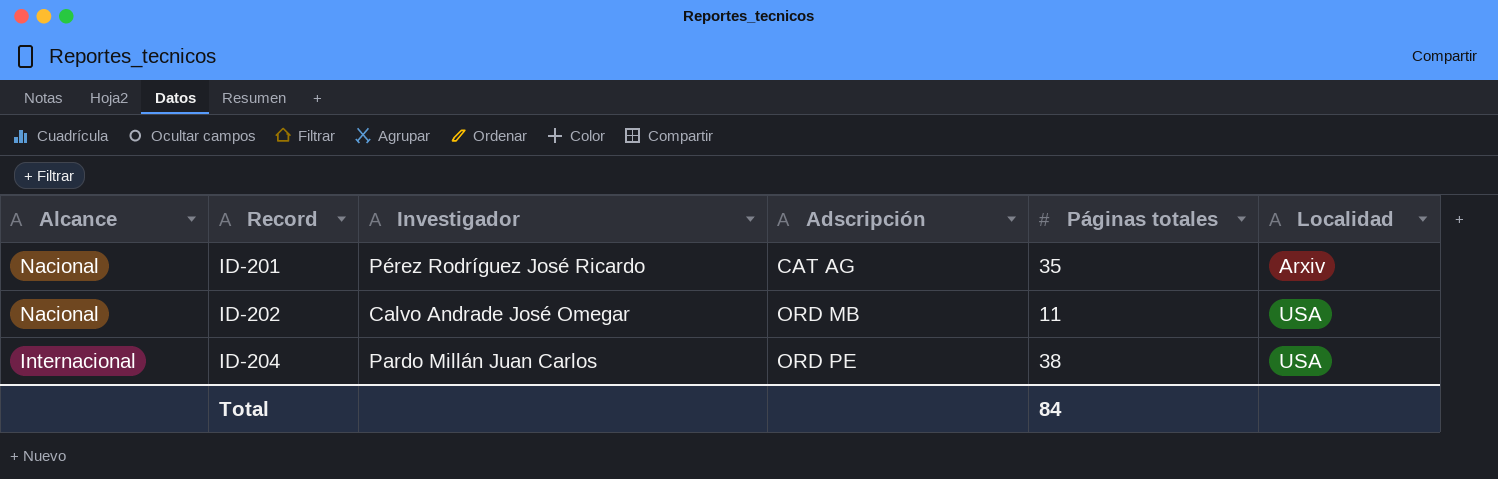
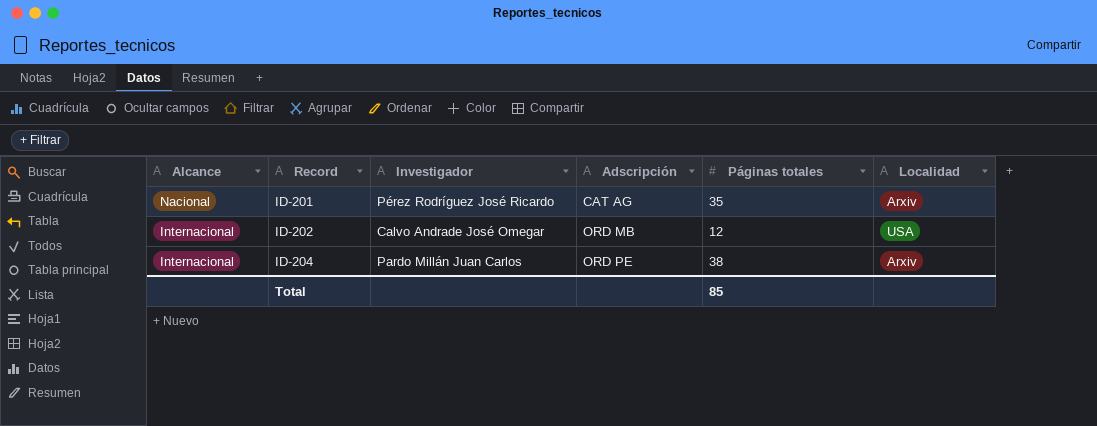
ID-202 | Alcance: Nacional -> Internacional
ID-202 | Páginas totales: 11 -> 12
ID-204 | Localidad: USA -> Arxiv
Total | Páginas totales: 84 -> 85

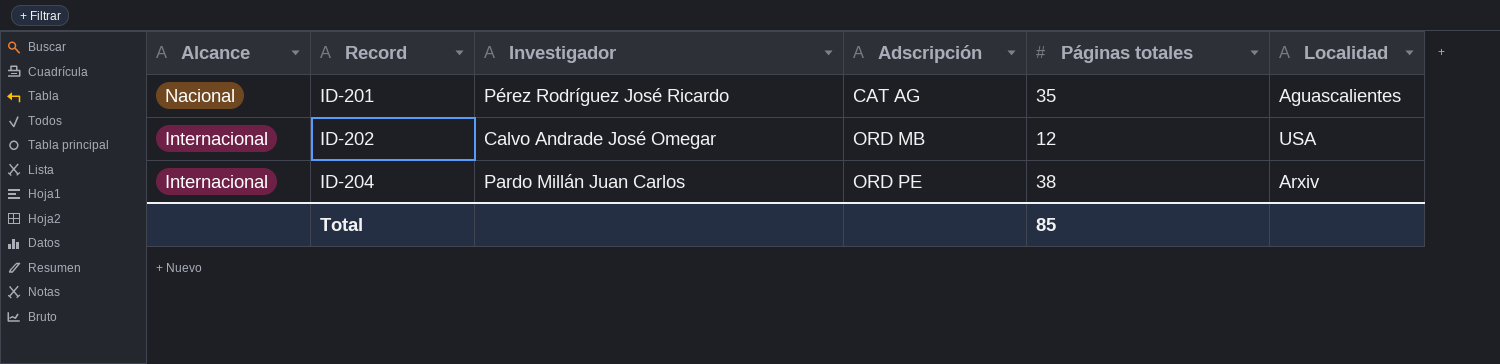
ID-201 | Localidad: Arxiv -> Aguascalientes

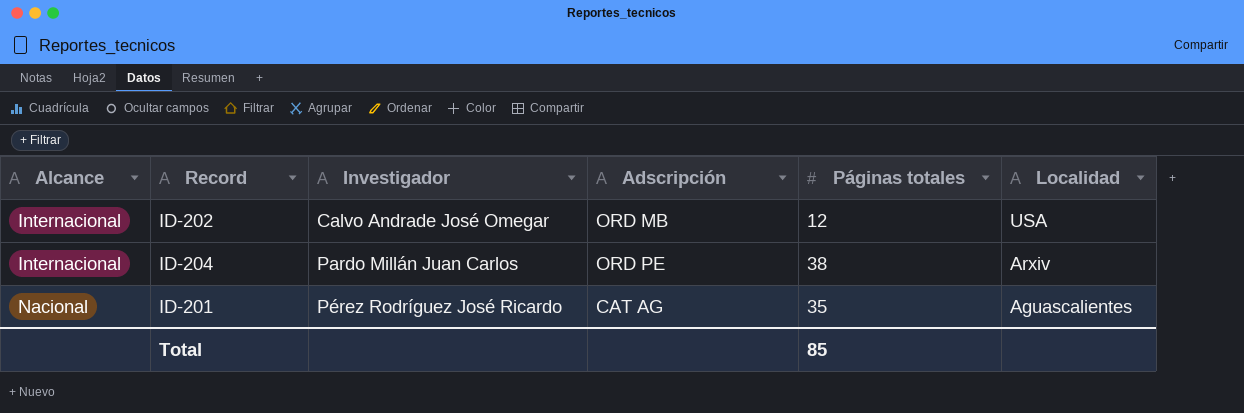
row order: Alcance descending -> Alcance ascending

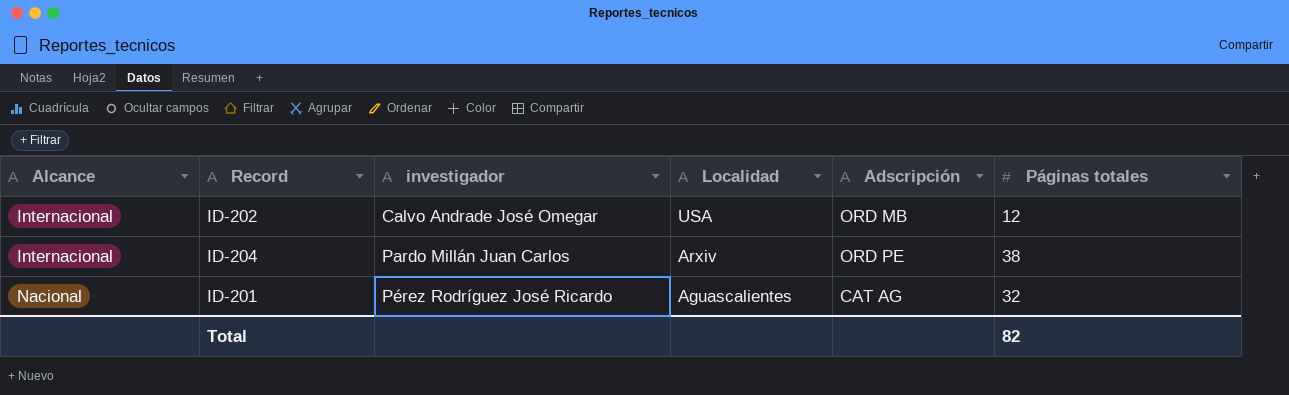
column name: Investigador -> investigador
column Localidad | position: 6 -> 4
ID-201 | Páginas totales: 35 -> 32
Total | Páginas totales: 85 -> 82

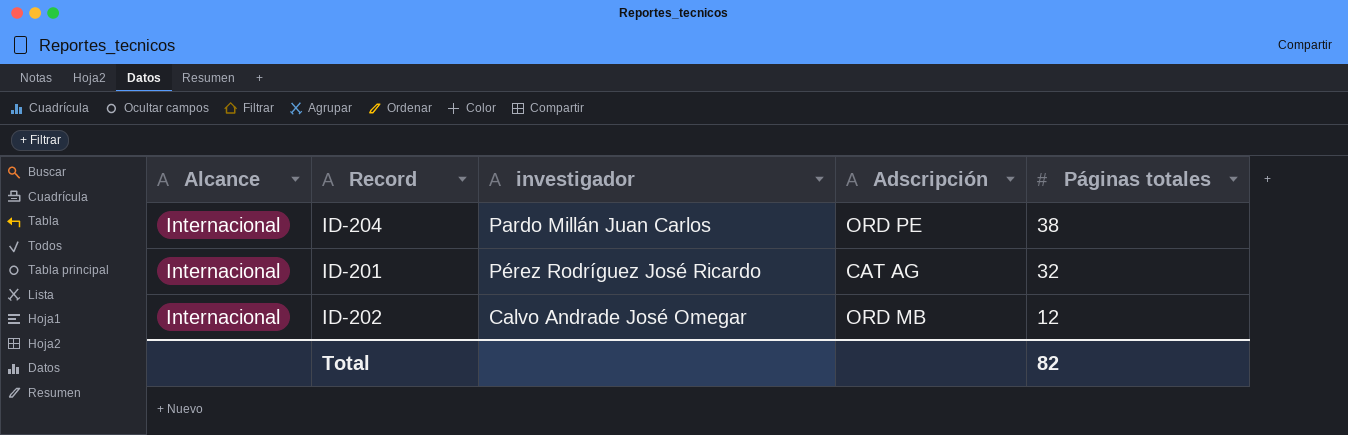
row order: Alcance ascending -> Páginas totales descending
column Localidad | position: 4 -> none
ID-201 | Alcance: Nacional -> Internacional

